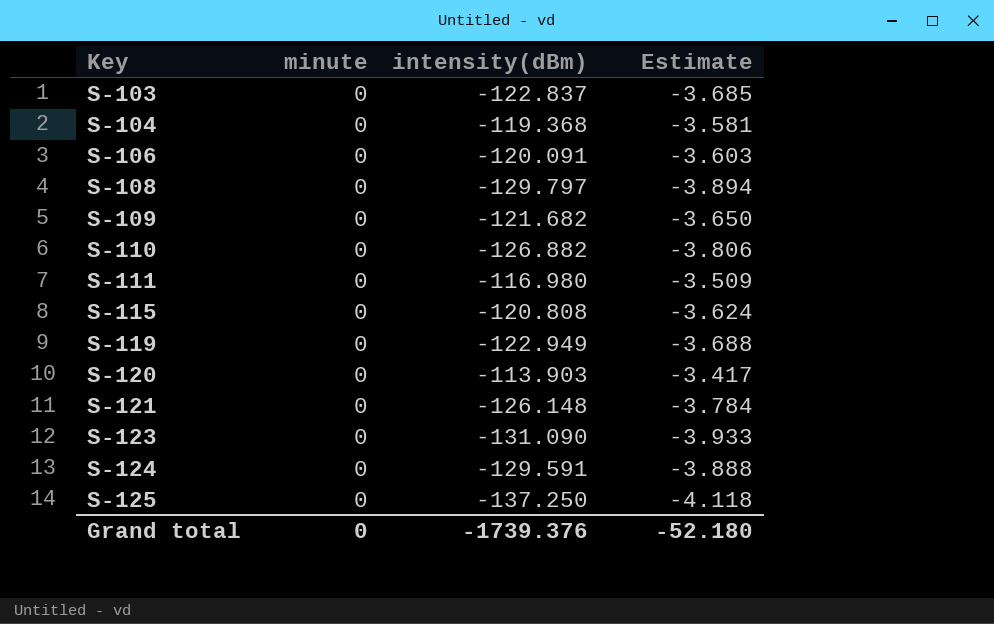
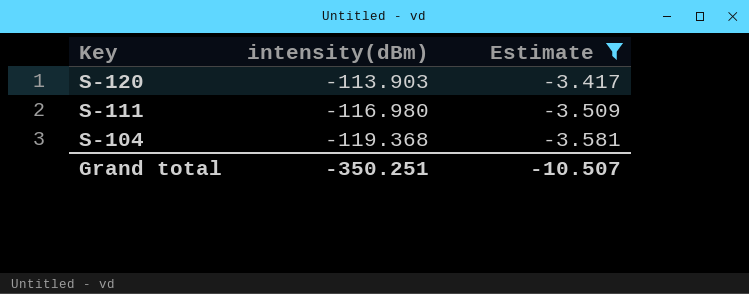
filter: none -> Estimate >= -3.581
row order: Key ascending -> Key descending
column minute | position: 2 -> none
Grand total | intensity(dBm): -1739.376 -> -350.251
Grand total | Estimate: -52.180 -> -10.507

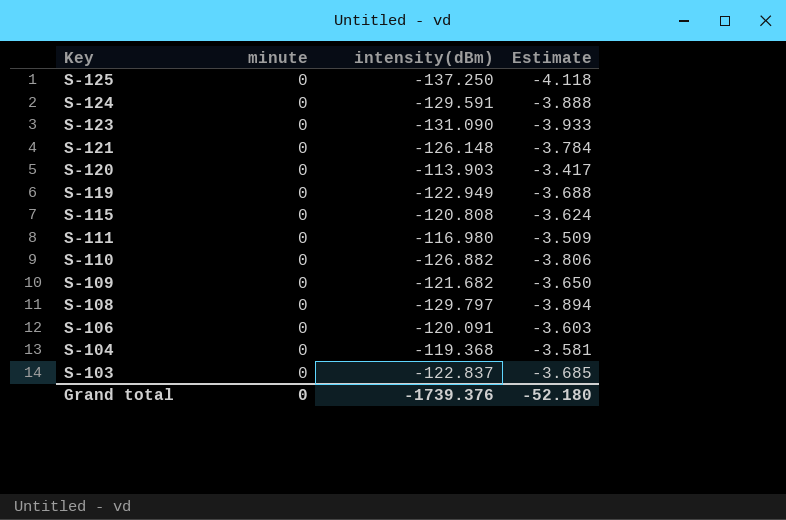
filter: Estimate >= -3.581 -> none
column minute | position: none -> 2
Grand total | intensity(dBm): -350.251 -> -1739.376
Grand total | Estimate: -10.507 -> -52.180

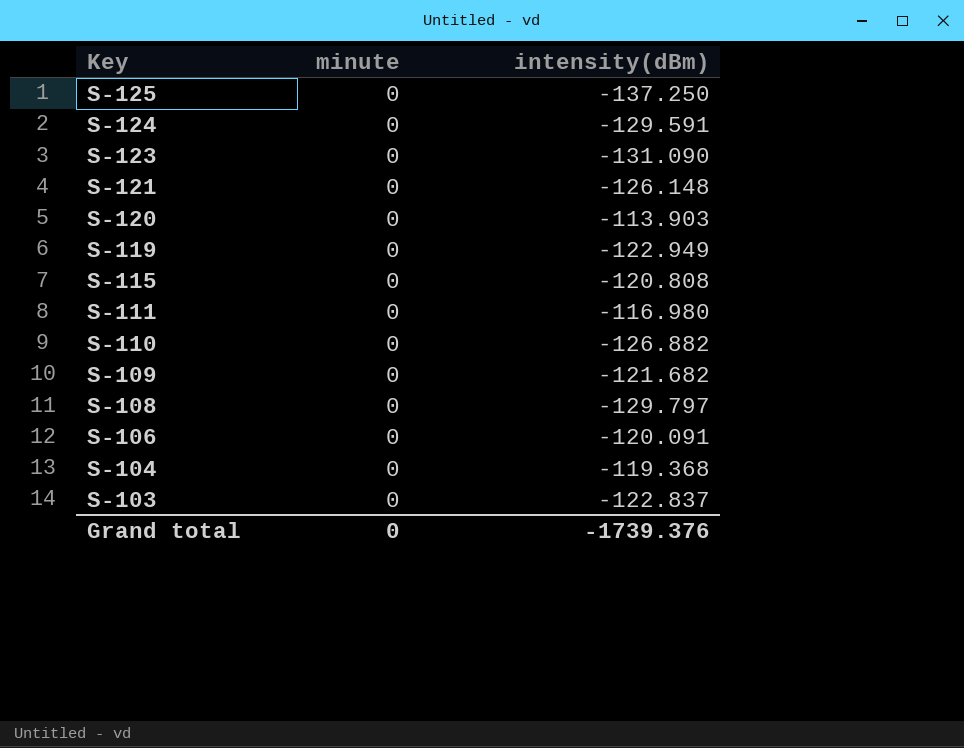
column Estimate | formula: [intensity(dBm)] * 0.03 -> none

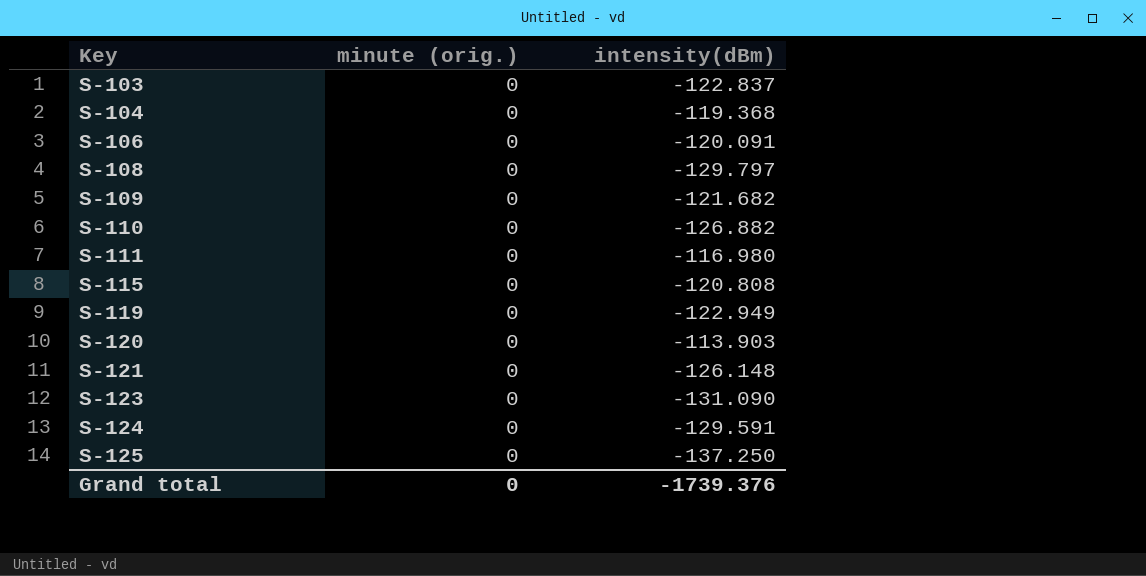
row order: Key descending -> Key ascending
column name: minute -> minute (orig.)

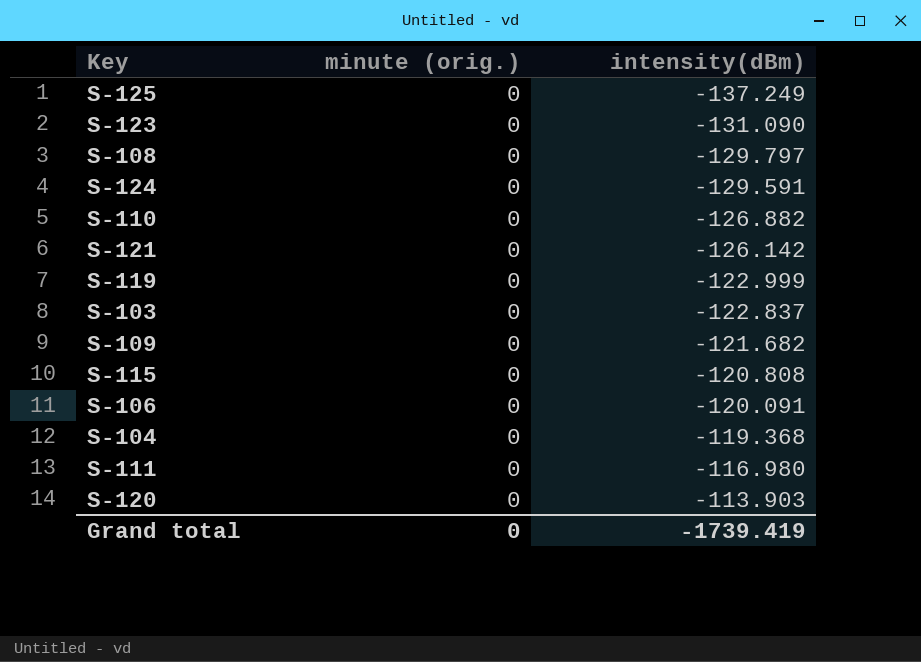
row order: Key ascending -> intensity(dBm) ascending
S-125 | intensity(dBm): -137.250 -> -137.249
S-121 | intensity(dBm): -126.148 -> -126.142
S-119 | intensity(dBm): -122.949 -> -122.999
Grand total | intensity(dBm): -1739.376 -> -1739.419

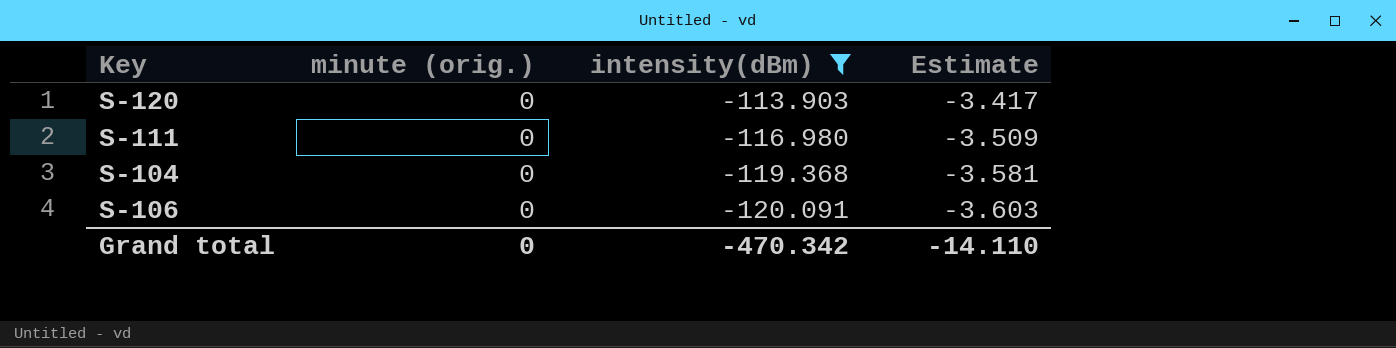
filter: none -> intensity(dBm) >= -120.091
row order: intensity(dBm) ascending -> intensity(dBm) descending
column Estimate | formula: none -> [intensity(dBm)] * 0.03
Grand total | intensity(dBm): -1739.419 -> -470.342

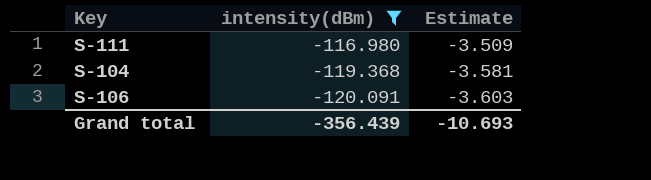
column minute (orig.) | position: 2 -> none
row S-120: 0 | -113.903 | -3.417 -> none
Grand total | intensity(dBm): -470.342 -> -356.439
Grand total | Estimate: -14.110 -> -10.693

